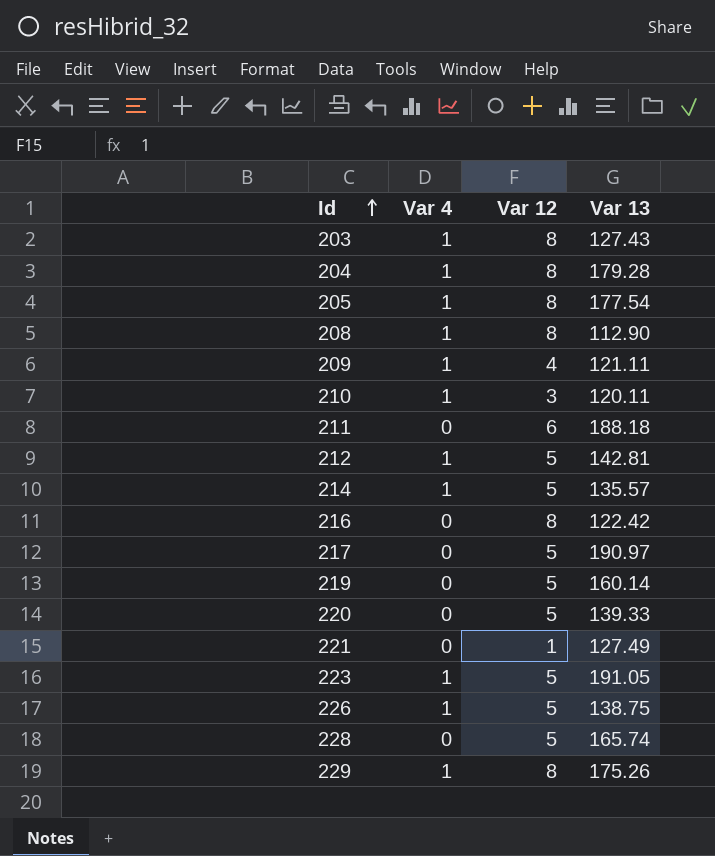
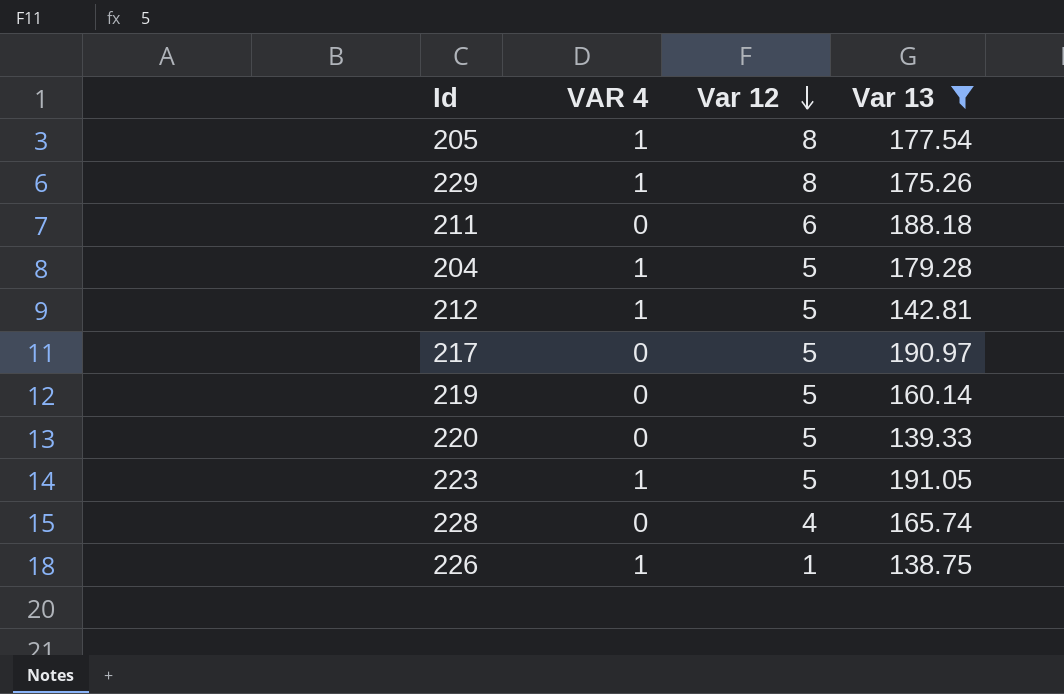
filter: none -> Var 13 >= 138.75
row order: Id ascending -> Var 12 descending
column name: Var 4 -> VAR 4
204 | Var 12: 8 -> 5
228 | Var 12: 5 -> 4
226 | Var 12: 5 -> 1

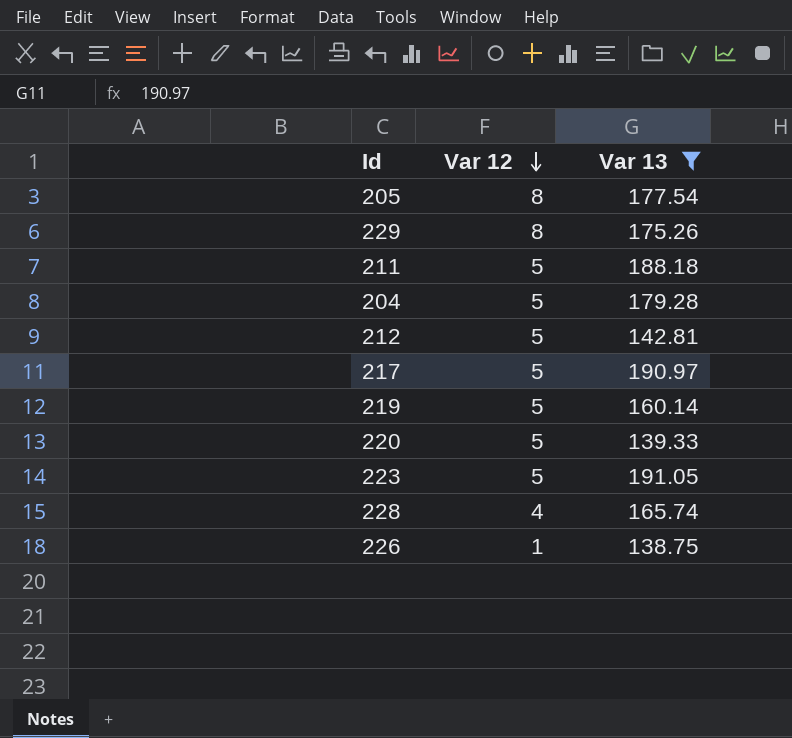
column VAR 4 | position: 2 -> none
211 | Var 12: 6 -> 5

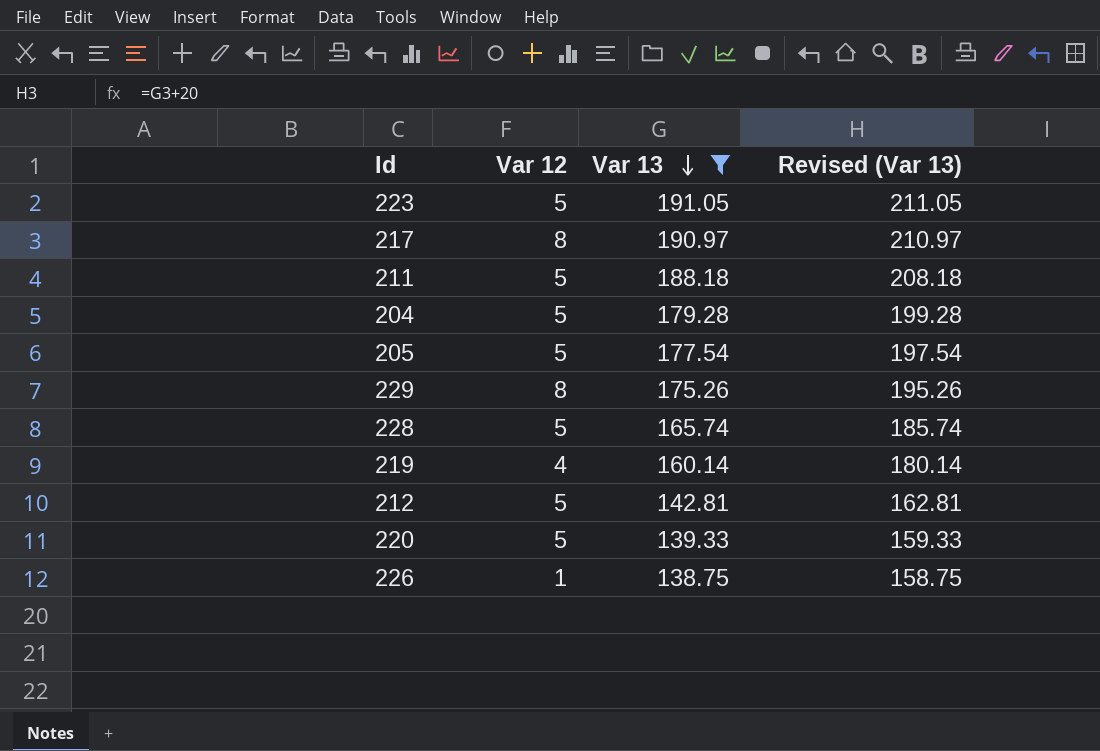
row order: Var 12 descending -> Var 13 descending
column Revised (Var 13) | formula: none -> [Var 13] + 20
217 | Var 12: 5 -> 8
205 | Var 12: 8 -> 5
228 | Var 12: 4 -> 5
219 | Var 12: 5 -> 4

